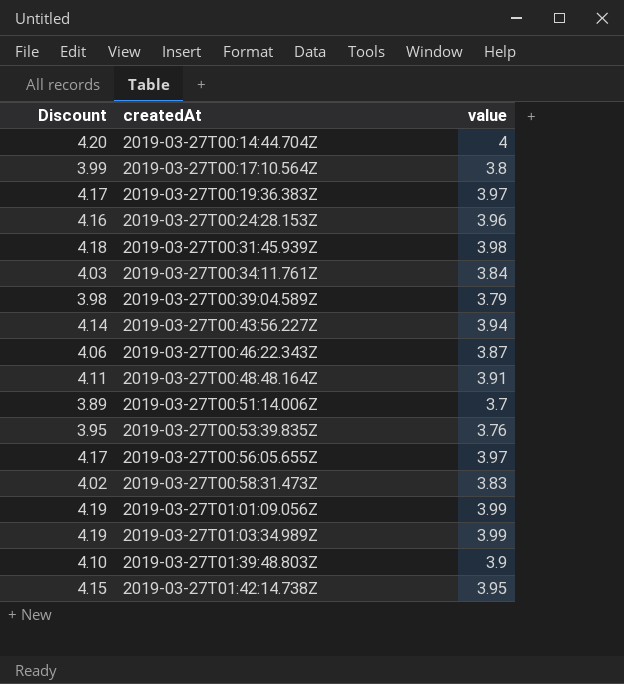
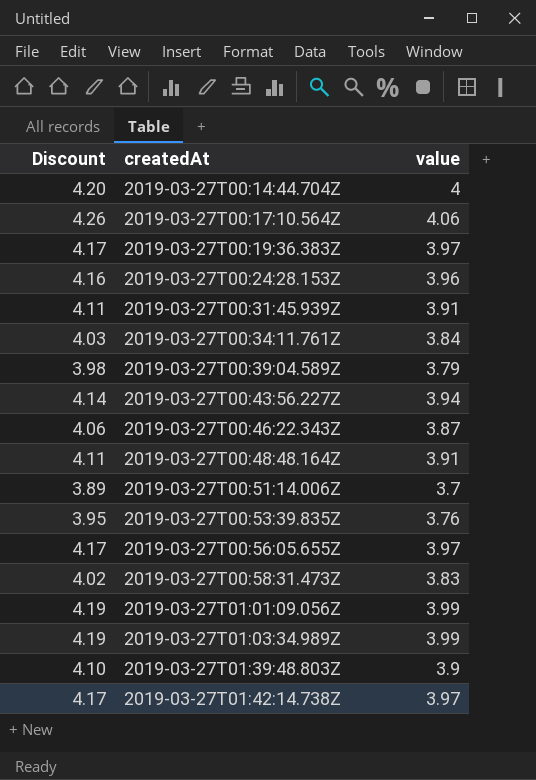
2019-03-27T00:17:10.564Z | Discount: 3.99 -> 4.26
2019-03-27T00:17:10.564Z | value: 3.8 -> 4.06
2019-03-27T00:31:45.939Z | Discount: 4.18 -> 4.11
2019-03-27T00:31:45.939Z | value: 3.98 -> 3.91
2019-03-27T01:42:14.738Z | Discount: 4.15 -> 4.17
2019-03-27T01:42:14.738Z | value: 3.95 -> 3.97

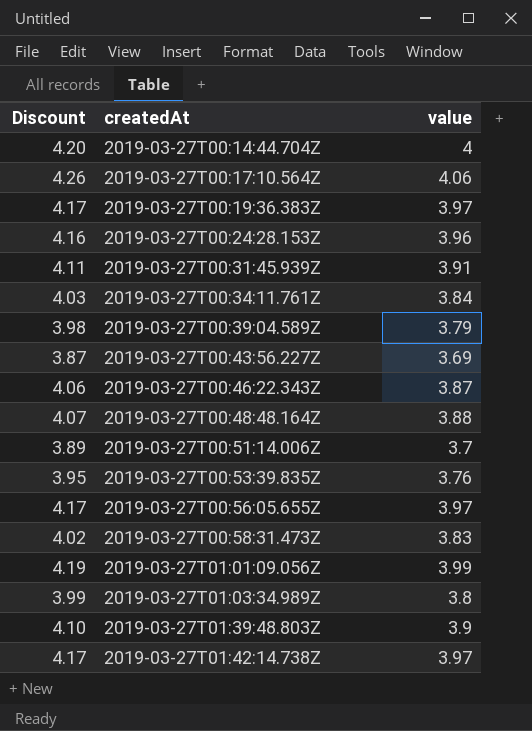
2019-03-27T00:43:56.227Z | Discount: 4.14 -> 3.87
2019-03-27T00:43:56.227Z | value: 3.94 -> 3.69
2019-03-27T00:48:48.164Z | Discount: 4.11 -> 4.07
2019-03-27T00:48:48.164Z | value: 3.91 -> 3.88
2019-03-27T01:03:34.989Z | Discount: 4.19 -> 3.99
2019-03-27T01:03:34.989Z | value: 3.99 -> 3.8

